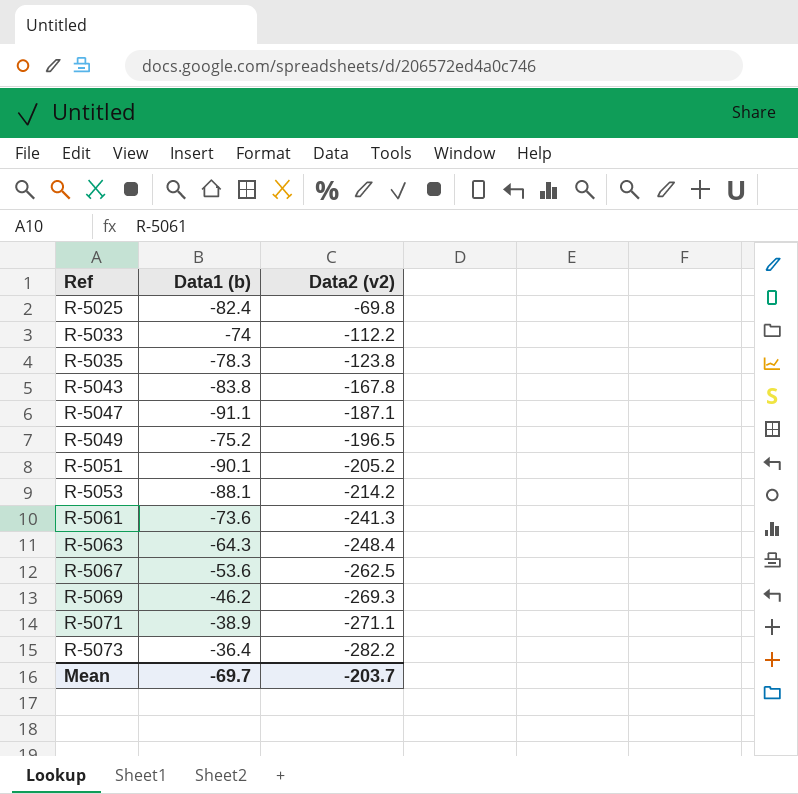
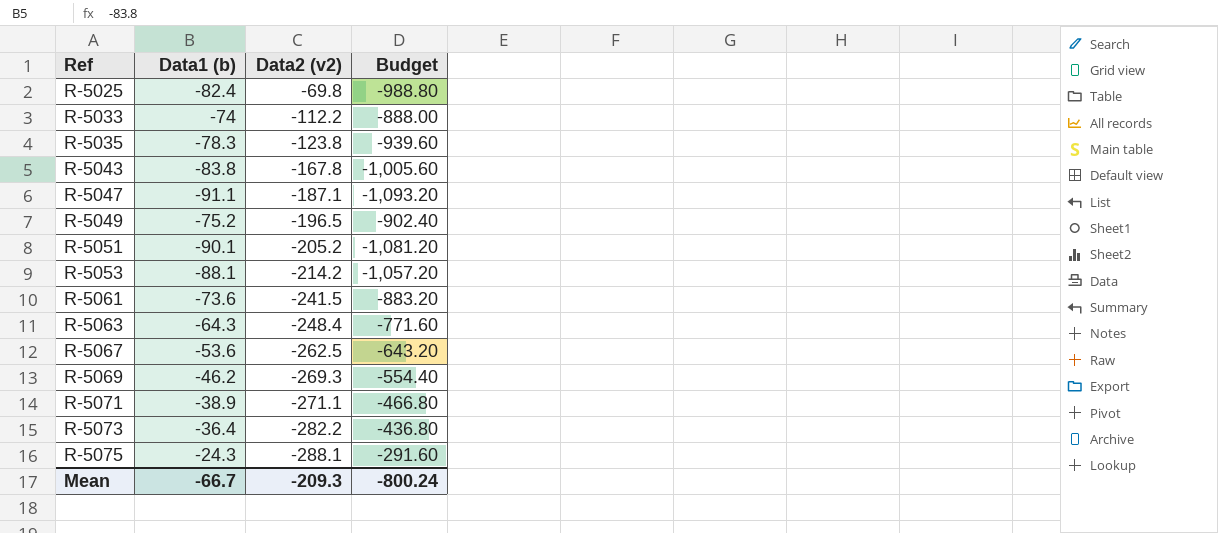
column Budget | formula: none -> [Data1 (b)] * 12
R-5061 | Data2 (v2): -241.3 -> -241.5
row R-5075: none -> -24.3 | -288.1 | -291.60
Mean | Data1 (b): -69.7 -> -66.7
Mean | Data2 (v2): -203.7 -> -209.3

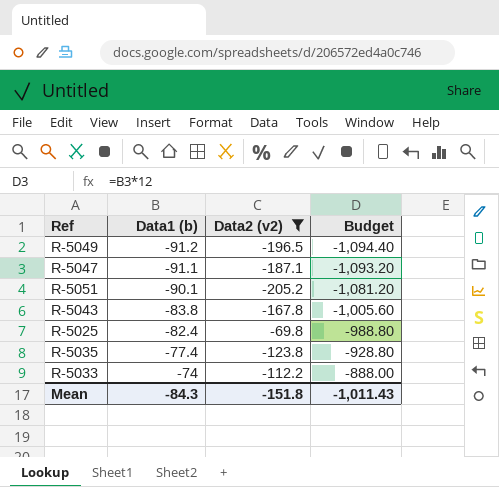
filter: none -> Data2 (v2) >= -205.2
row order: Ref ascending -> Data1 (b) ascending
R-5049 | Data1 (b): -75.2 -> -91.2
R-5049 | Budget: -902.40 -> -1,094.40
R-5035 | Data1 (b): -78.3 -> -77.4
R-5035 | Budget: -939.60 -> -928.80
Mean | Data1 (b): -66.7 -> -84.3
Mean | Data2 (v2): -209.3 -> -151.8
Mean | Budget: -800.24 -> -1,011.43

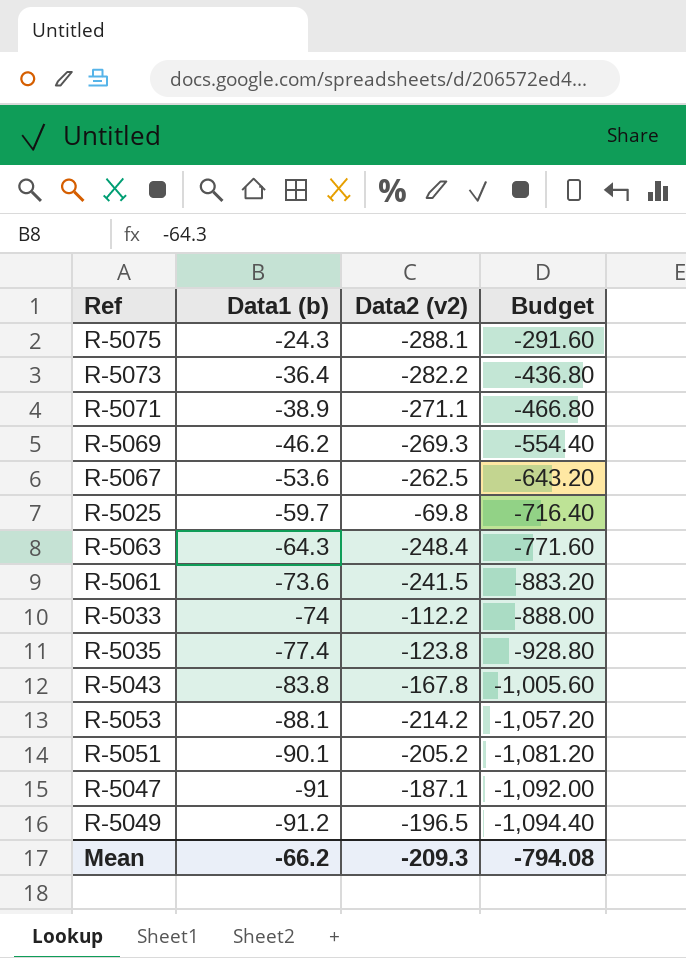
filter: Data2 (v2) >= -205.2 -> none
row order: Data1 (b) ascending -> Data1 (b) descending
R-5025 | Data1 (b): -82.4 -> -59.7
R-5025 | Budget: -988.80 -> -716.40
R-5047 | Data1 (b): -91.1 -> -91
R-5047 | Budget: -1,093.20 -> -1,092.00
Mean | Data1 (b): -84.3 -> -66.2
Mean | Data2 (v2): -151.8 -> -209.3
Mean | Budget: -1,011.43 -> -794.08

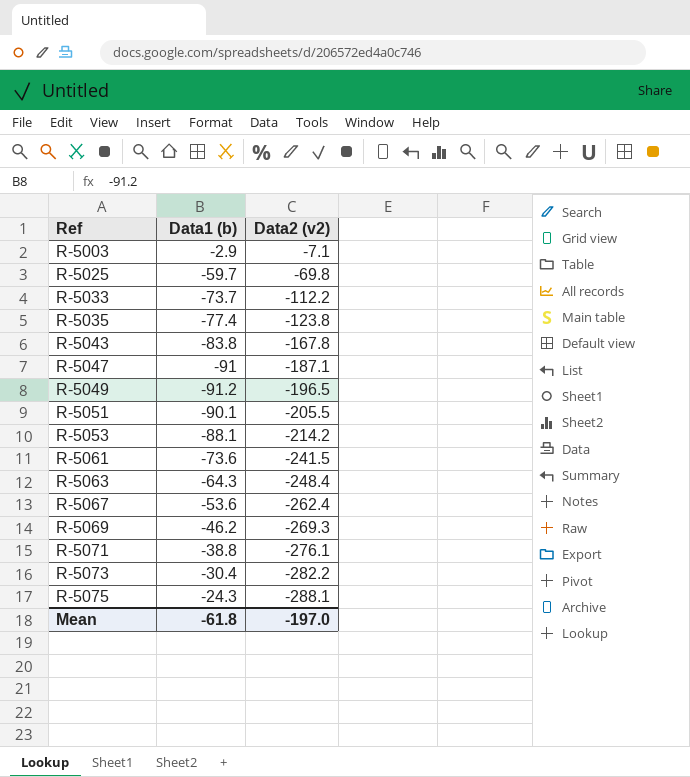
row order: Data1 (b) descending -> Ref ascending
column Budget | formula: [Data1 (b)] * 12 -> none
row R-5003: none -> -2.9 | -7.1
R-5033 | Data1 (b): -74 -> -73.7
R-5051 | Data2 (v2): -205.2 -> -205.5
R-5067 | Data2 (v2): -262.5 -> -262.4
R-5071 | Data1 (b): -38.9 -> -38.8
R-5071 | Data2 (v2): -271.1 -> -276.1
R-5073 | Data1 (b): -36.4 -> -30.4
Mean | Data1 (b): -66.2 -> -61.8
Mean | Data2 (v2): -209.3 -> -197.0

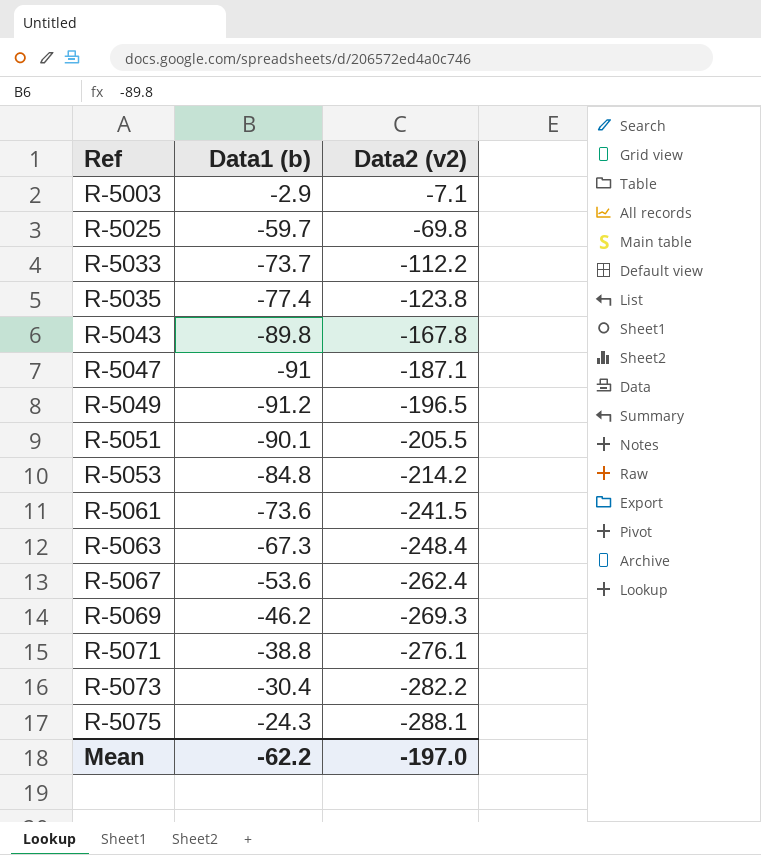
R-5043 | Data1 (b): -83.8 -> -89.8
R-5053 | Data1 (b): -88.1 -> -84.8
R-5063 | Data1 (b): -64.3 -> -67.3
Mean | Data1 (b): -61.8 -> -62.2

